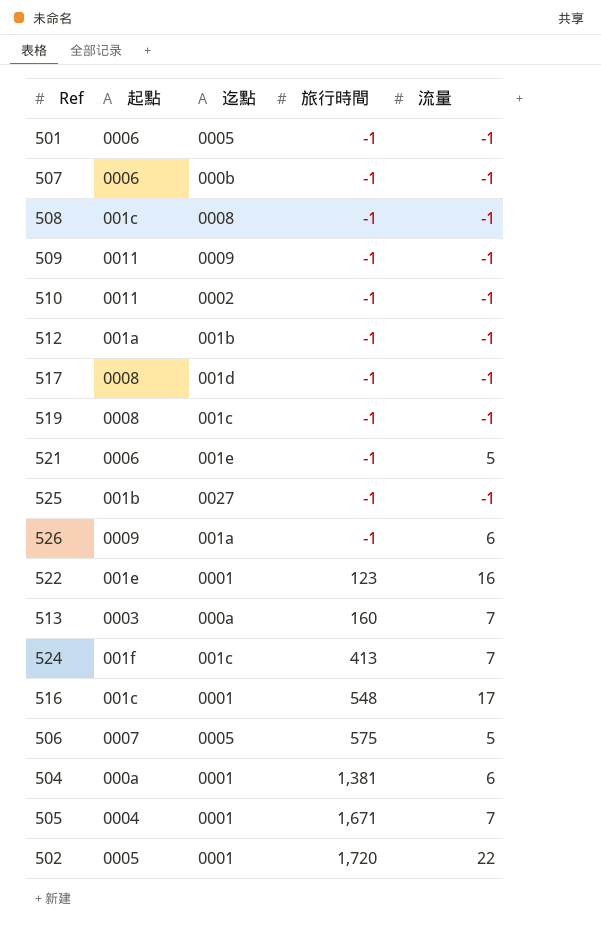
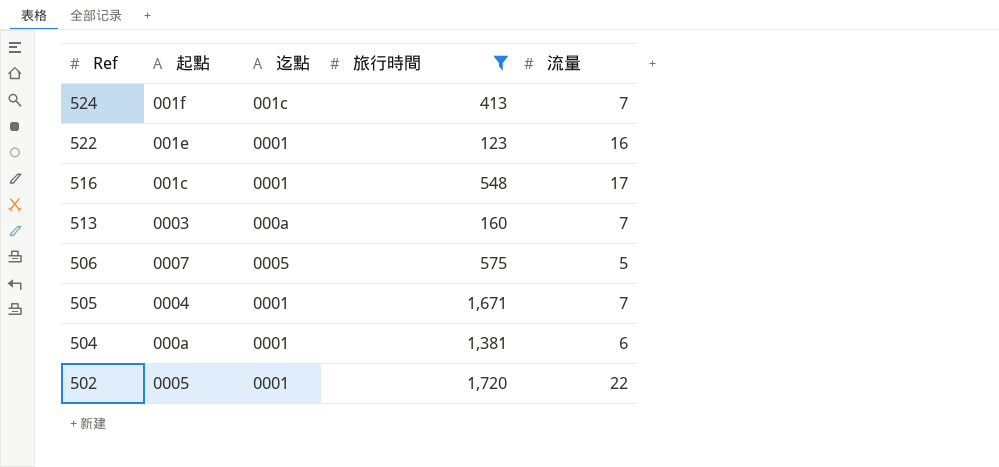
filter: none -> 旅行時間 != -1
row order: 旅行時間 ascending -> Ref descending

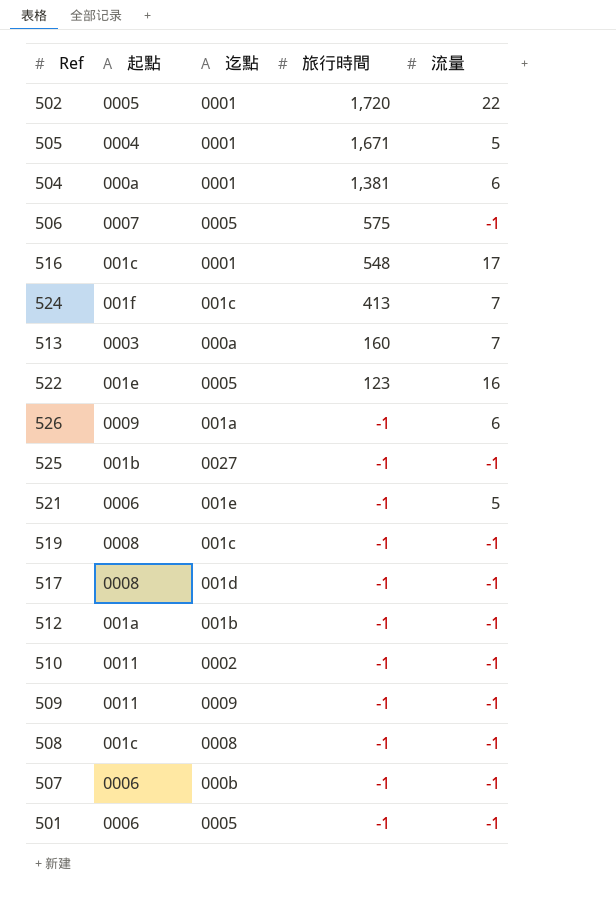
filter: 旅行時間 != -1 -> none
row order: Ref descending -> 旅行時間 descending
505 | 流量: 7 -> 5
506 | 流量: 5 -> -1
522 | 迄點: 0001 -> 0005

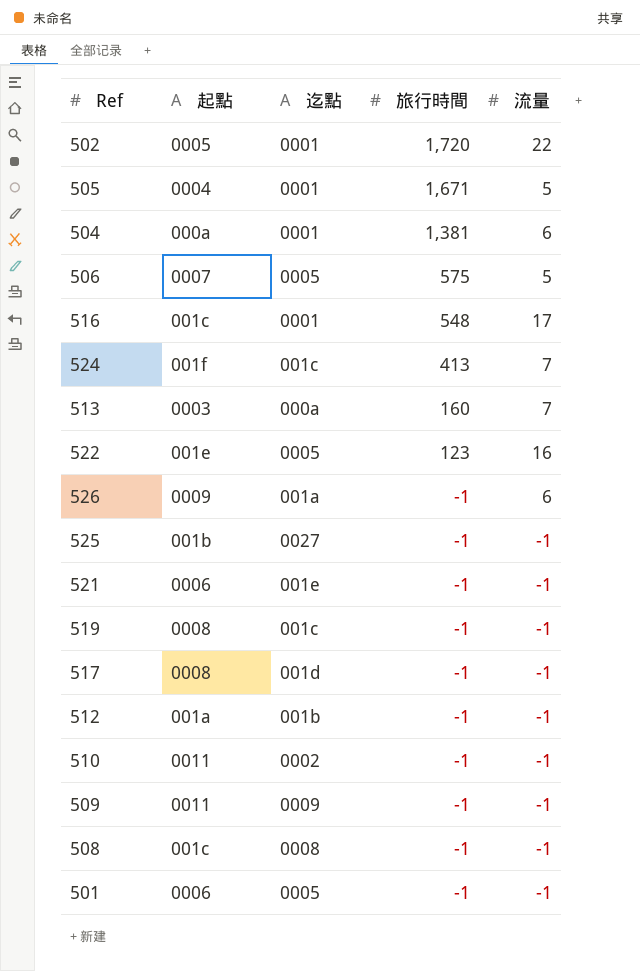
row 507: 0006 | 000b | -1 | -1 -> none
506 | 流量: -1 -> 5
521 | 流量: 5 -> -1

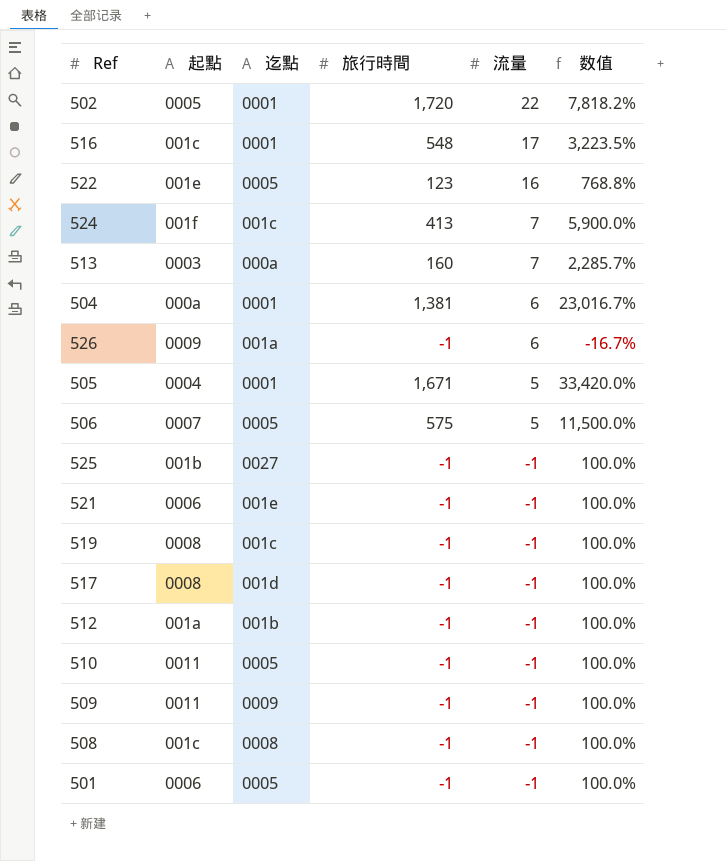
row order: 旅行時間 descending -> 流量 descending
column 数值 | formula: none -> [旅行時間] / [流量]
510 | 迄點: 0002 -> 0005

